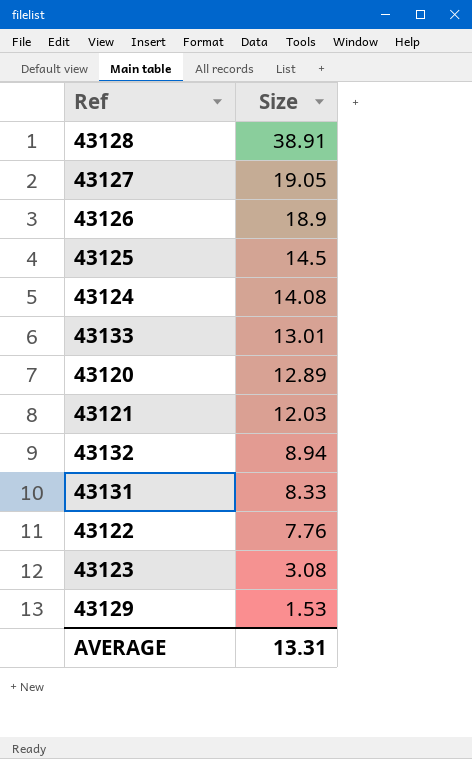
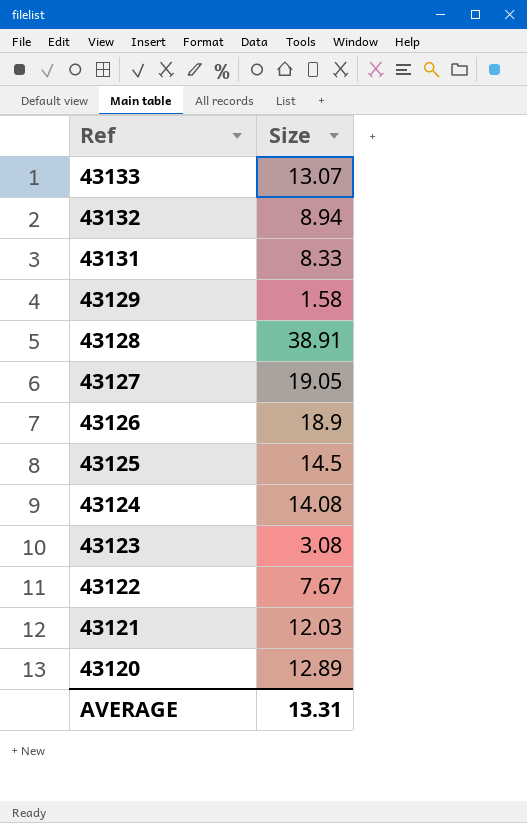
row order: Size descending -> Ref descending
43133 | Size: 13.01 -> 13.07
43129 | Size: 1.53 -> 1.58
43122 | Size: 7.76 -> 7.67

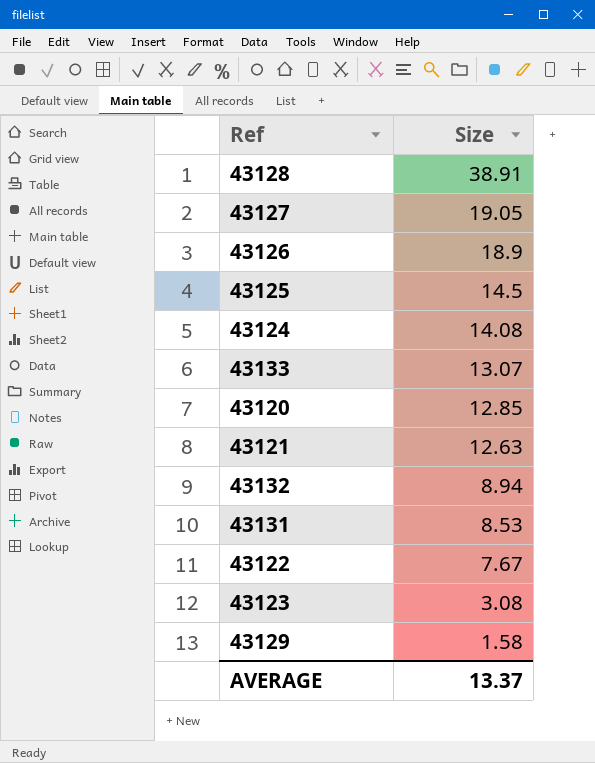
row order: Ref descending -> Size descending
43120 | Size: 12.89 -> 12.85
43121 | Size: 12.03 -> 12.63
43131 | Size: 8.33 -> 8.53
AVERAGE | Size: 13.31 -> 13.37

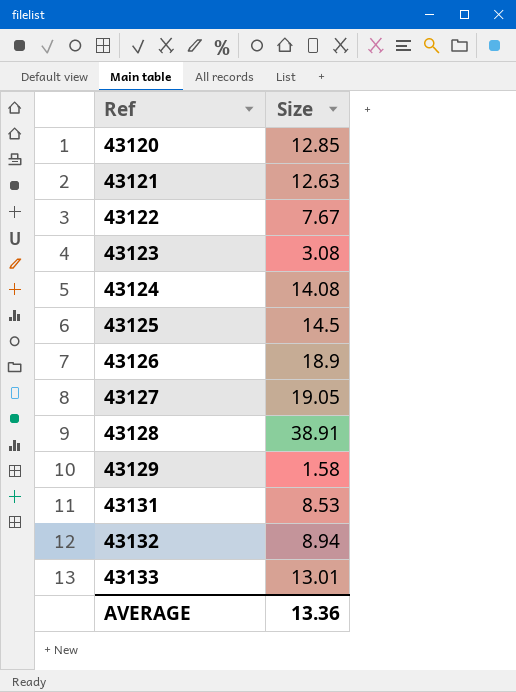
row order: Size descending -> Ref ascending
43133 | Size: 13.07 -> 13.01
AVERAGE | Size: 13.37 -> 13.36

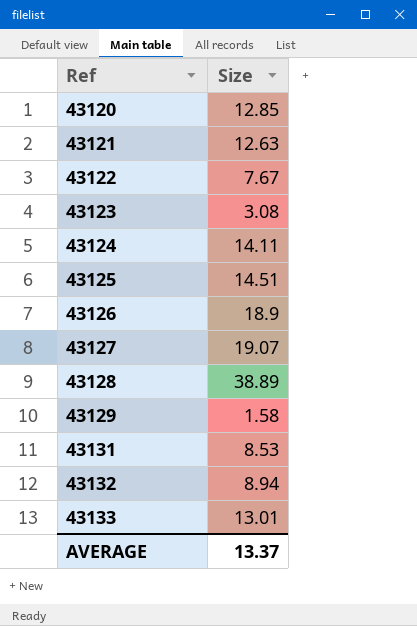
43124 | Size: 14.08 -> 14.11
43125 | Size: 14.5 -> 14.51
43127 | Size: 19.05 -> 19.07
43128 | Size: 38.91 -> 38.89
AVERAGE | Size: 13.36 -> 13.37

